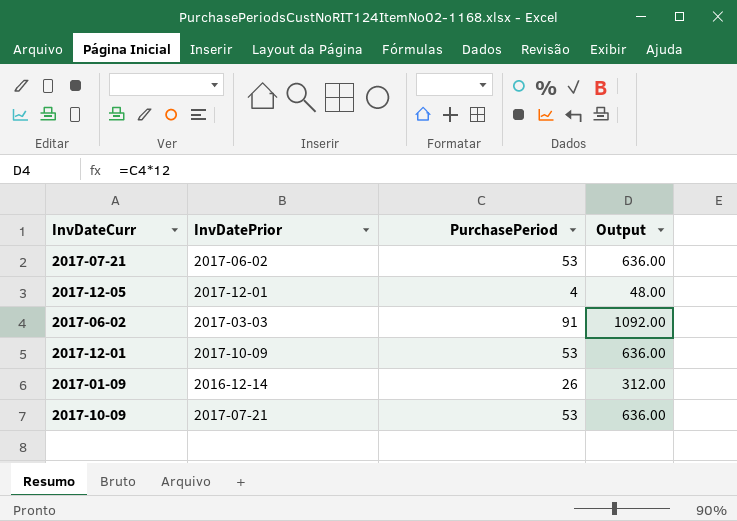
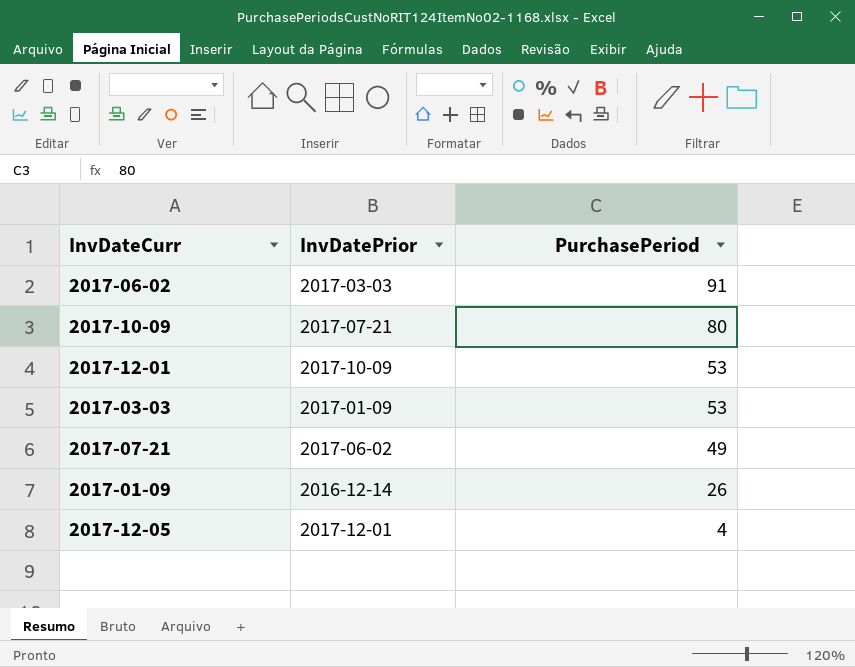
row order: none -> PurchasePeriod descending
column Output | formula: [PurchasePeriod] * 12 -> none
2017-10-09 | PurchasePeriod: 53 -> 80
row 2017-03-03: none -> 2017-01-09 | 53
2017-07-21 | PurchasePeriod: 53 -> 49

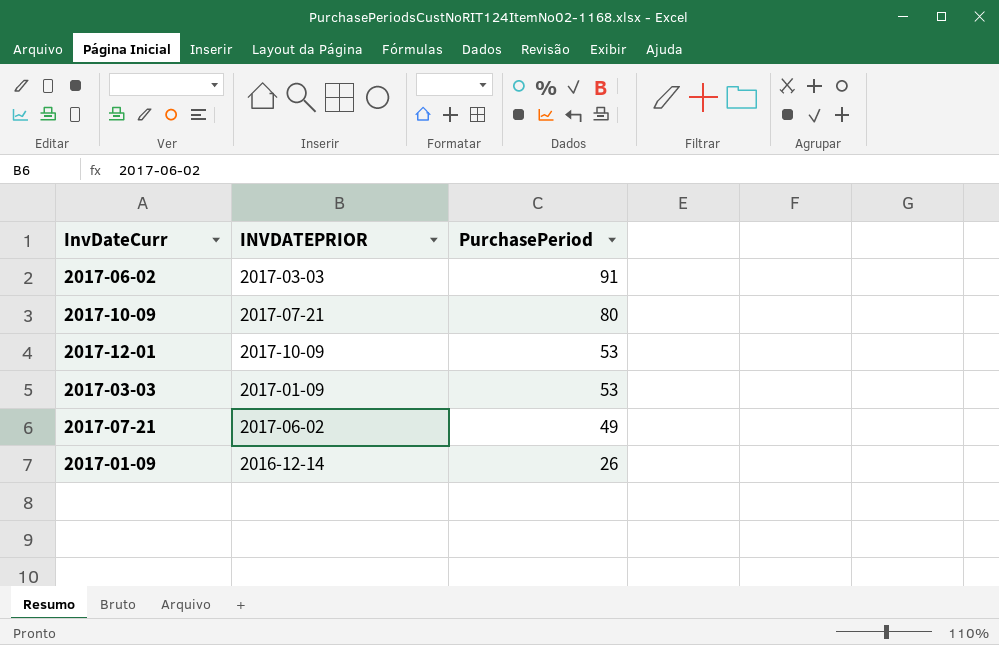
column name: InvDatePrior -> INVDATEPRIOR
row 2017-12-05: 2017-12-01 | 4 -> none

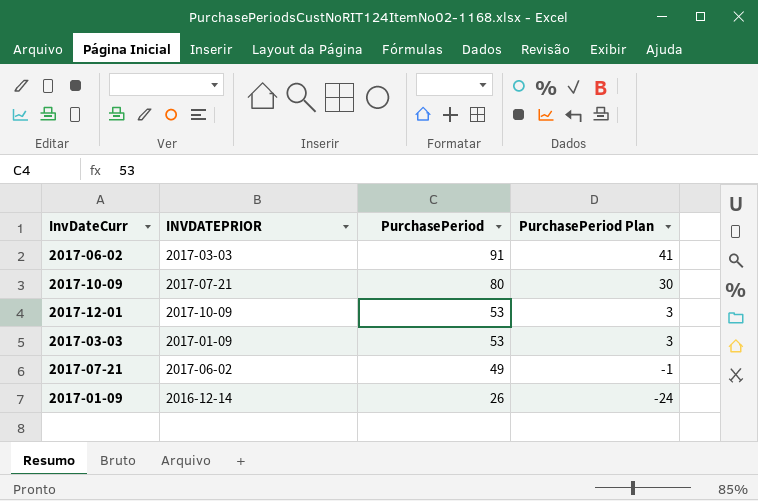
column PurchasePeriod Plan | formula: none -> [PurchasePeriod] - 50

